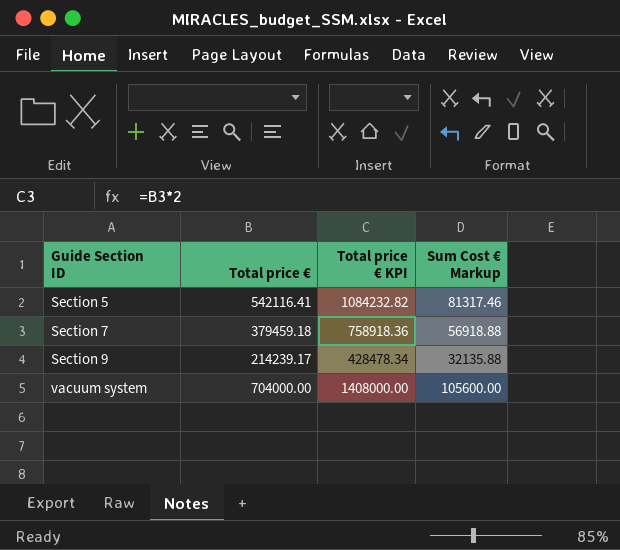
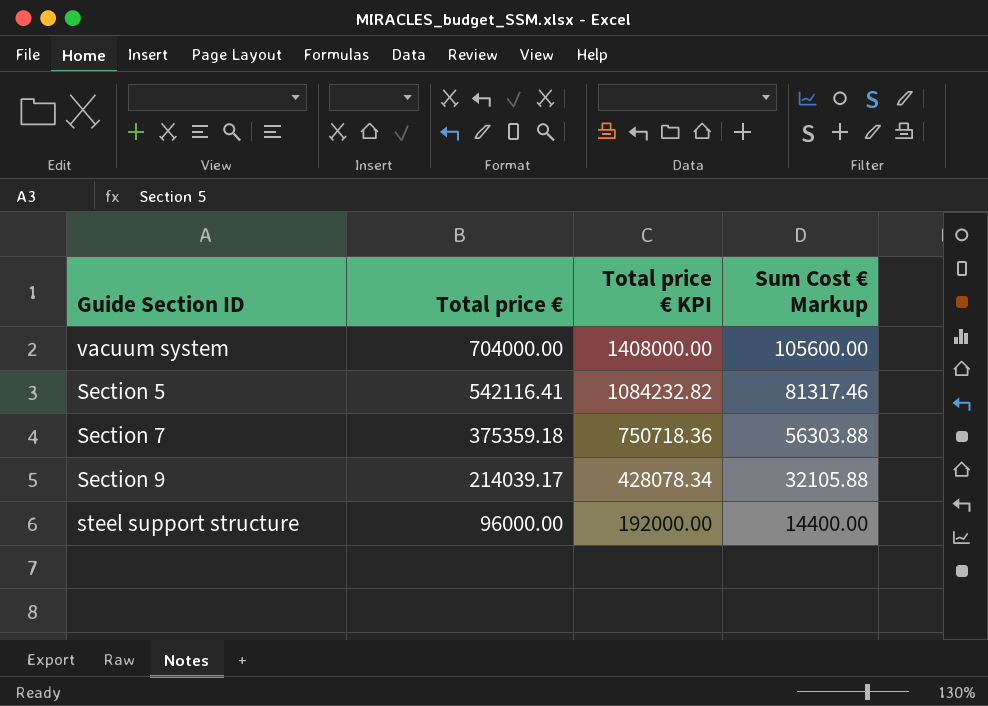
row order: Guide Section ID ascending -> Total price € descending
Section 7 | Total price €: 379459.18 -> 375359.18
Section 7 | Total price € KPI: 758918.36 -> 750718.36
Section 7 | Sum Cost € Markup: 56918.88 -> 56303.88
Section 9 | Total price €: 214239.17 -> 214039.17
Section 9 | Total price € KPI: 428478.34 -> 428078.34
Section 9 | Sum Cost € Markup: 32135.88 -> 32105.88
row steel support structure: none -> 96000.00 | 192000.00 | 14400.00

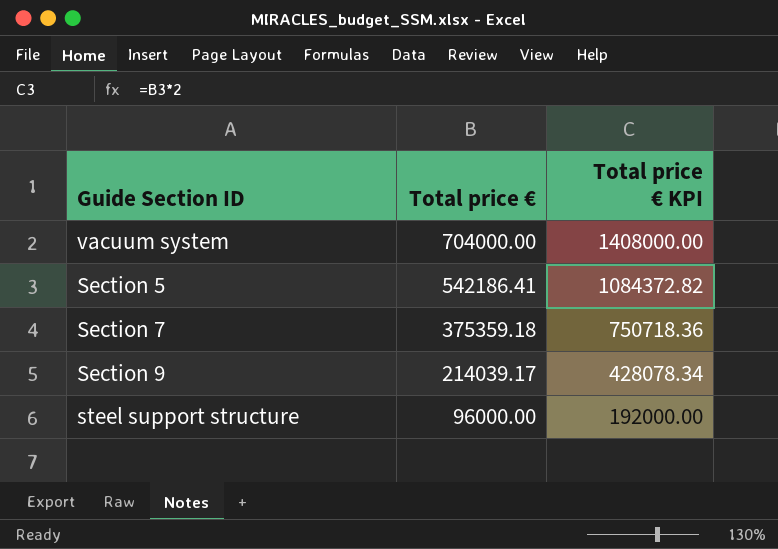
column Sum Cost € Markup | formula: [Total price €] * 0.15 -> none
Section 5 | Total price €: 542116.41 -> 542186.41
Section 5 | Total price € KPI: 1084232.82 -> 1084372.82

